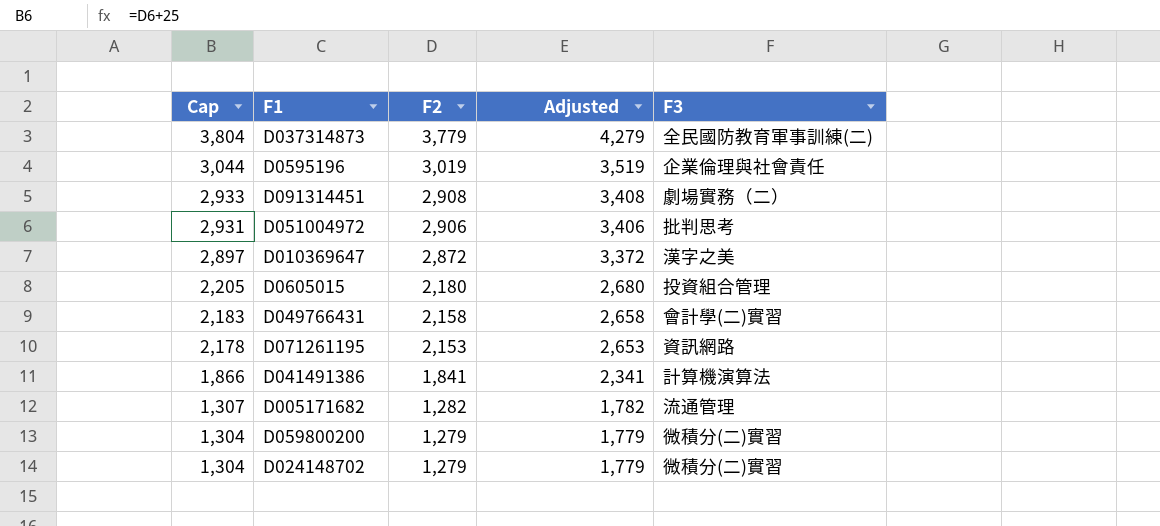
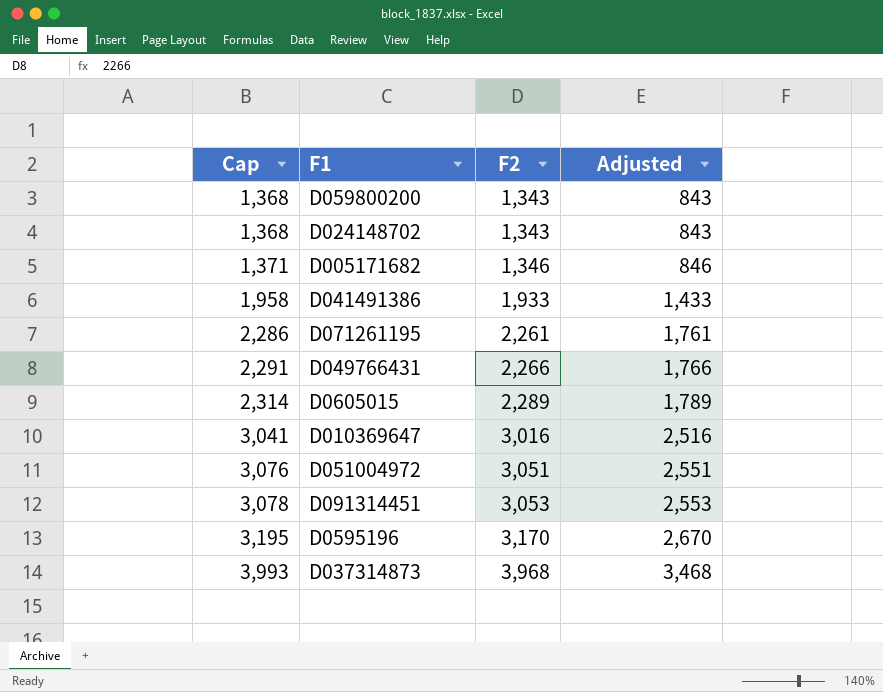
row order: Cap descending -> Cap ascending
column F3 | position: 5 -> none
column Adjusted | formula: [F2] + 500 -> [F2] - 500
D059800200 | Cap: 1,304 -> 1,368
D059800200 | F2: 1,279 -> 1,343
D024148702 | Cap: 1,304 -> 1,368
D024148702 | F2: 1,279 -> 1,343
D005171682 | Cap: 1,307 -> 1,371
D005171682 | F2: 1,282 -> 1,346
D041491386 | Cap: 1,866 -> 1,958
D041491386 | F2: 1,841 -> 1,933
D071261195 | Cap: 2,178 -> 2,286
D071261195 | F2: 2,153 -> 2,261
D049766431 | Cap: 2,183 -> 2,291
D049766431 | F2: 2,158 -> 2,266
D0605015 | Cap: 2,205 -> 2,314
D0605015 | F2: 2,180 -> 2,289
D010369647 | Cap: 2,897 -> 3,041
D010369647 | F2: 2,872 -> 3,016
D051004972 | Cap: 2,931 -> 3,076
D051004972 | F2: 2,906 -> 3,051
D091314451 | Cap: 2,933 -> 3,078
D091314451 | F2: 2,908 -> 3,053
D0595196 | Cap: 3,044 -> 3,195
D0595196 | F2: 3,019 -> 3,170
D037314873 | Cap: 3,804 -> 3,993
D037314873 | F2: 3,779 -> 3,968

